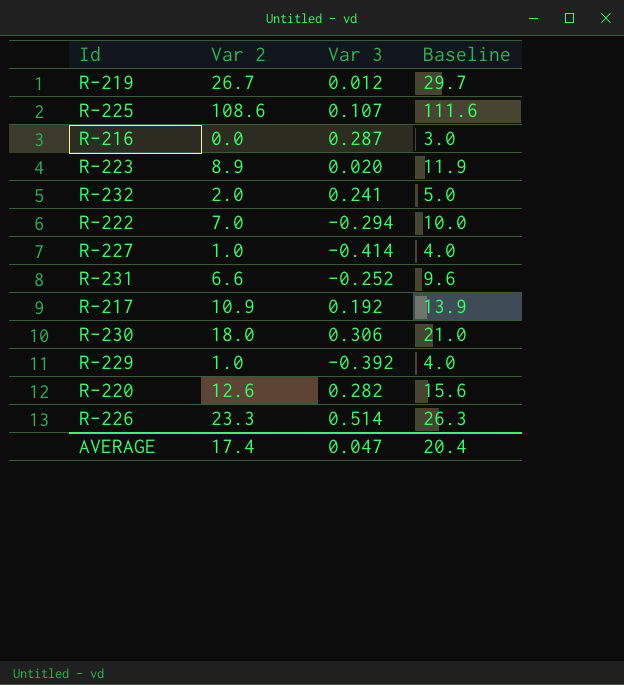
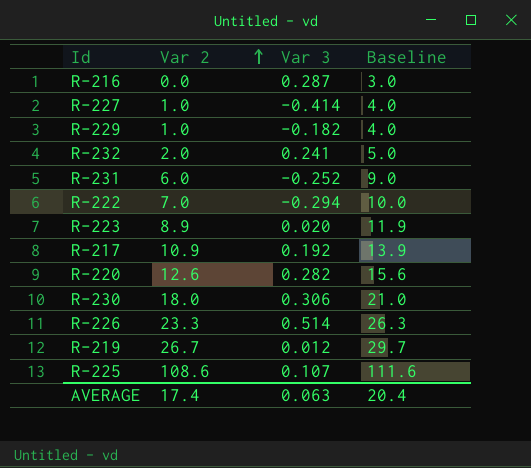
row order: none -> Var 2 ascending
R-229 | Var 3: -0.392 -> -0.182
R-231 | Var 2: 6.6 -> 6.0
R-231 | Baseline: 9.6 -> 9.0
AVERAGE | Var 3: 0.047 -> 0.063

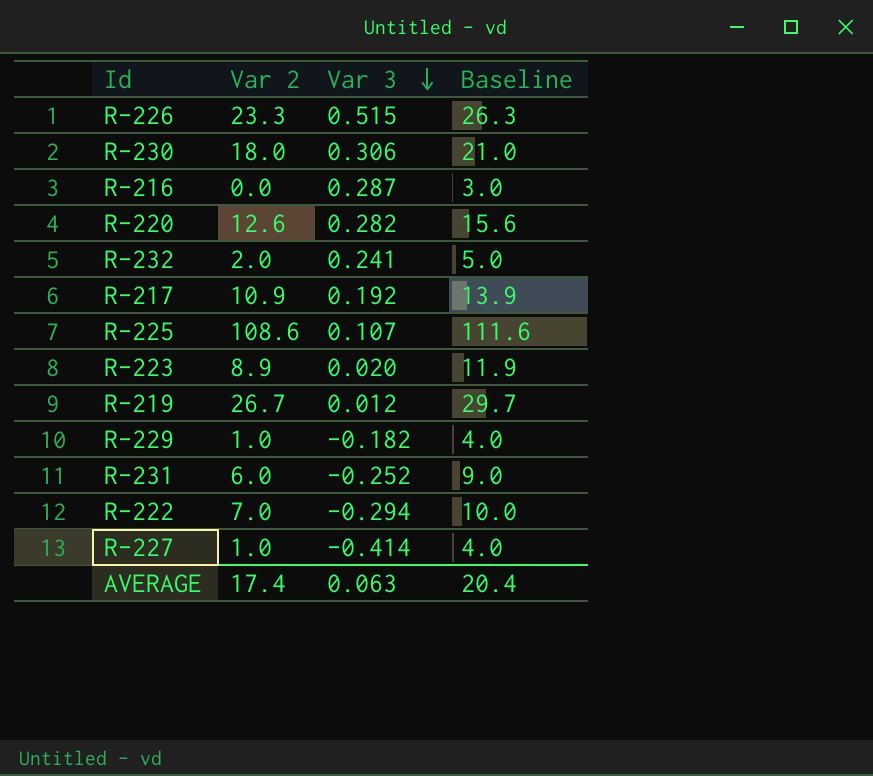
row order: Var 2 ascending -> Var 3 descending
R-226 | Var 3: 0.514 -> 0.515

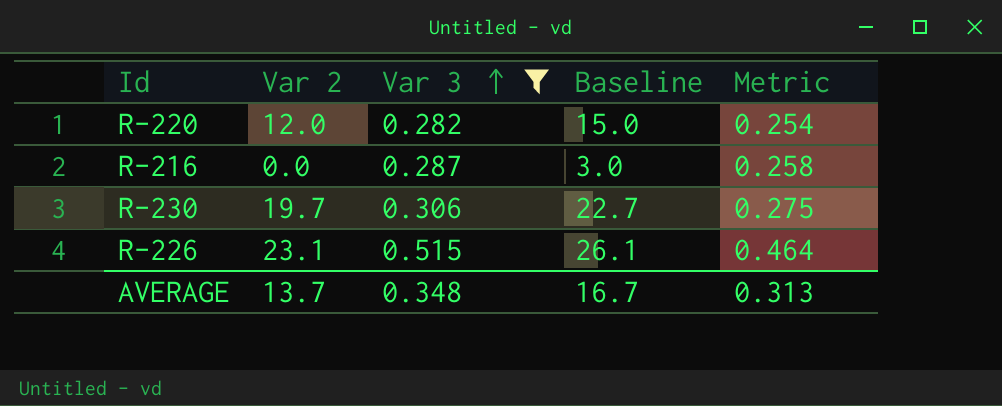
filter: none -> Var 3 >= 0.282
row order: Var 3 descending -> Var 3 ascending
column Metric | formula: none -> [Var 3] * 0.9
R-220 | Var 2: 12.6 -> 12.0
R-220 | Baseline: 15.6 -> 15.0
R-230 | Var 2: 18.0 -> 19.7
R-230 | Baseline: 21.0 -> 22.7
R-226 | Var 2: 23.3 -> 23.1
R-226 | Baseline: 26.3 -> 26.1
AVERAGE | Var 2: 17.4 -> 13.7
AVERAGE | Var 3: 0.063 -> 0.348
AVERAGE | Baseline: 20.4 -> 16.7

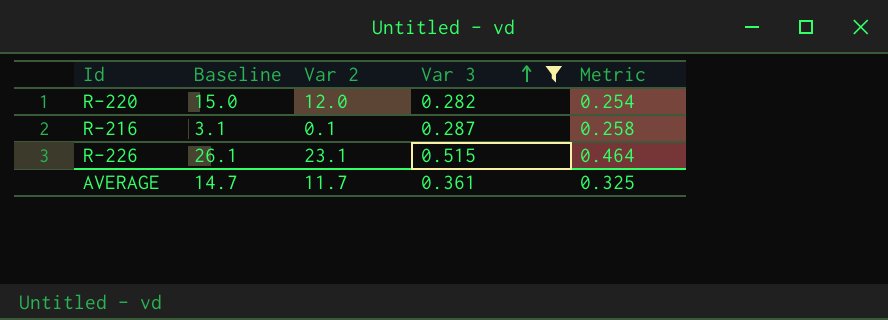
column Baseline | position: 4 -> 2
row R-230: 19.7 | 0.306 | 22.7 | 0.275 -> none
R-216 | Baseline: 3.0 -> 3.1
R-216 | Var 2: 0.0 -> 0.1
AVERAGE | Baseline: 16.7 -> 14.7
AVERAGE | Var 2: 13.7 -> 11.7
AVERAGE | Var 3: 0.348 -> 0.361
AVERAGE | Metric: 0.313 -> 0.325

